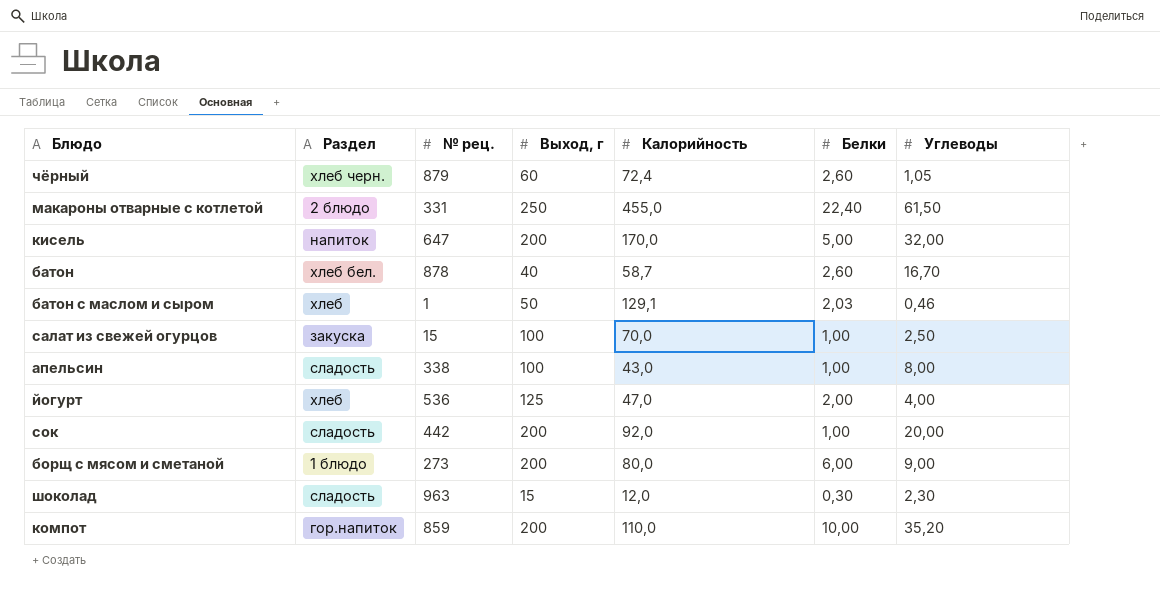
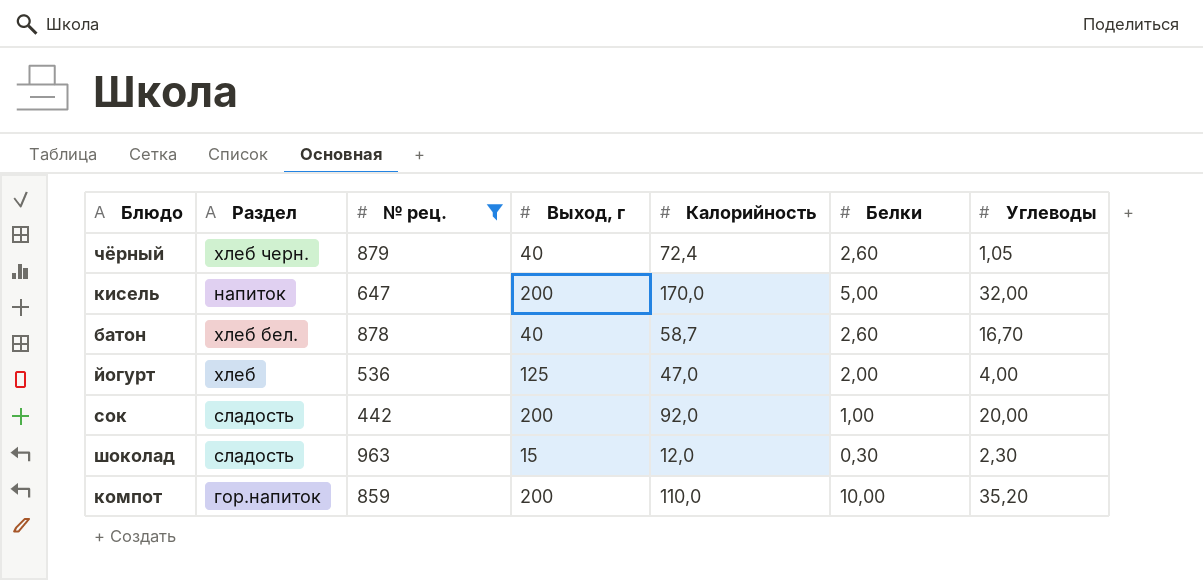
filter: none -> № рец. >= 442
чёрный | Выход, г: 60 -> 40

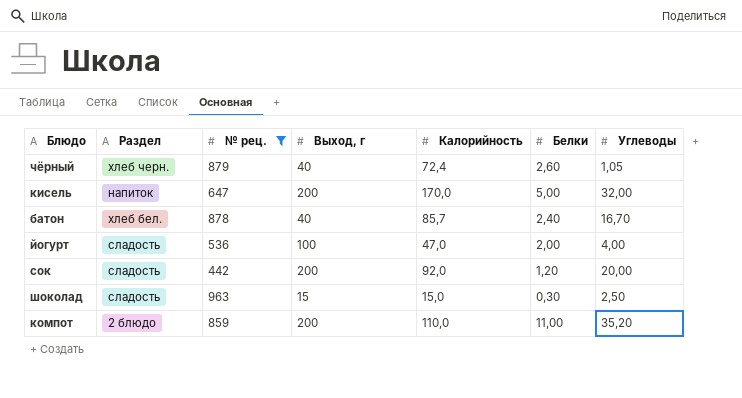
батон | Калорийность: 58,7 -> 85,7
батон | Белки: 2,60 -> 2,40
йогурт | Раздел: хлеб -> сладость
йогурт | Выход, г: 125 -> 100
сок | Белки: 1,00 -> 1,20
шоколад | Калорийность: 12,0 -> 15,0
шоколад | Углеводы: 2,30 -> 2,50
компот | Раздел: гор.напиток -> 2 блюдо
компот | Белки: 10,00 -> 11,00

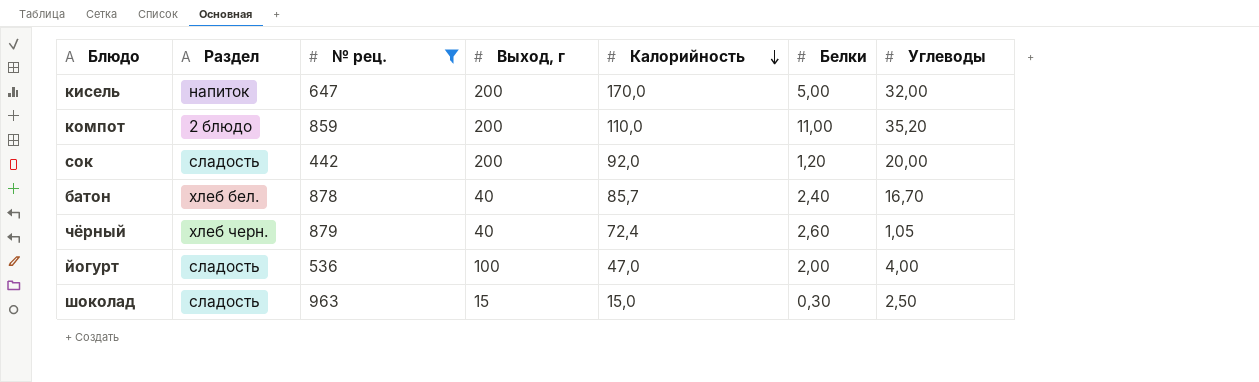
row order: none -> Калорийность descending

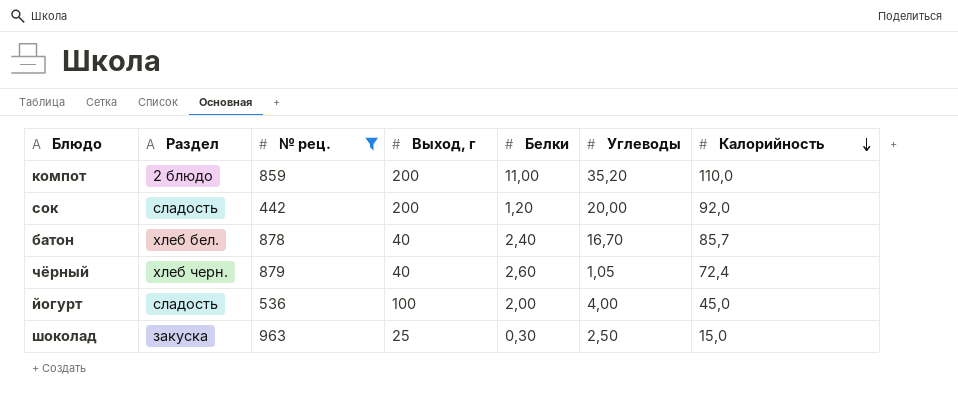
column Калорийность | position: 5 -> 7
row кисель: напиток | 647 | 200 | 170,0 | 5,00 | 32,00 -> none
йогурт | Калорийность: 47,0 -> 45,0
шоколад | Раздел: сладость -> закуска
шоколад | Выход, г: 15 -> 25

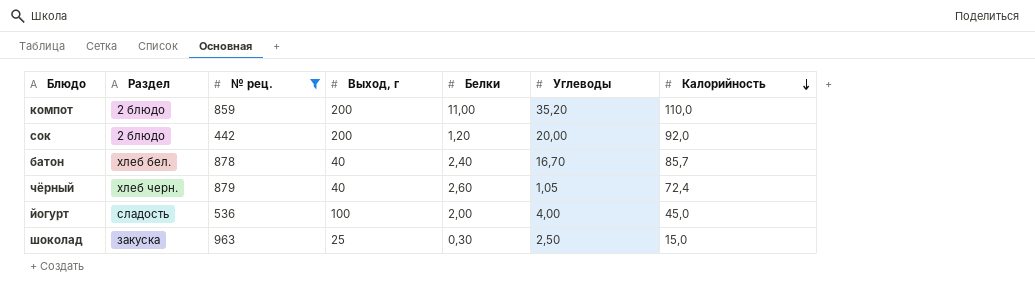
сок | Раздел: сладость -> 2 блюдо

